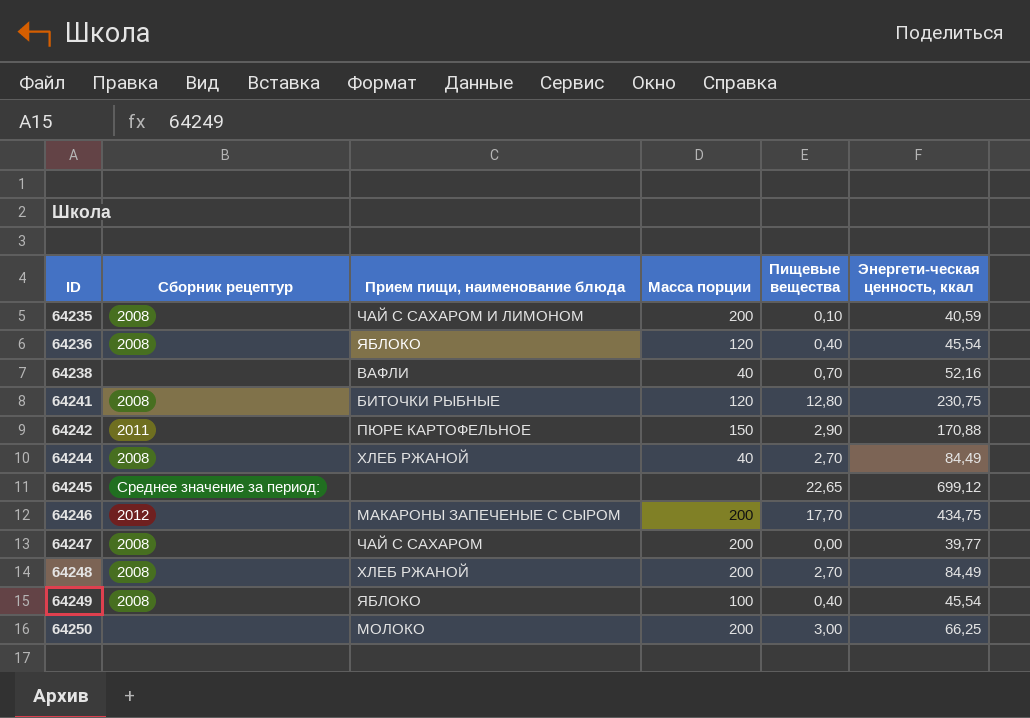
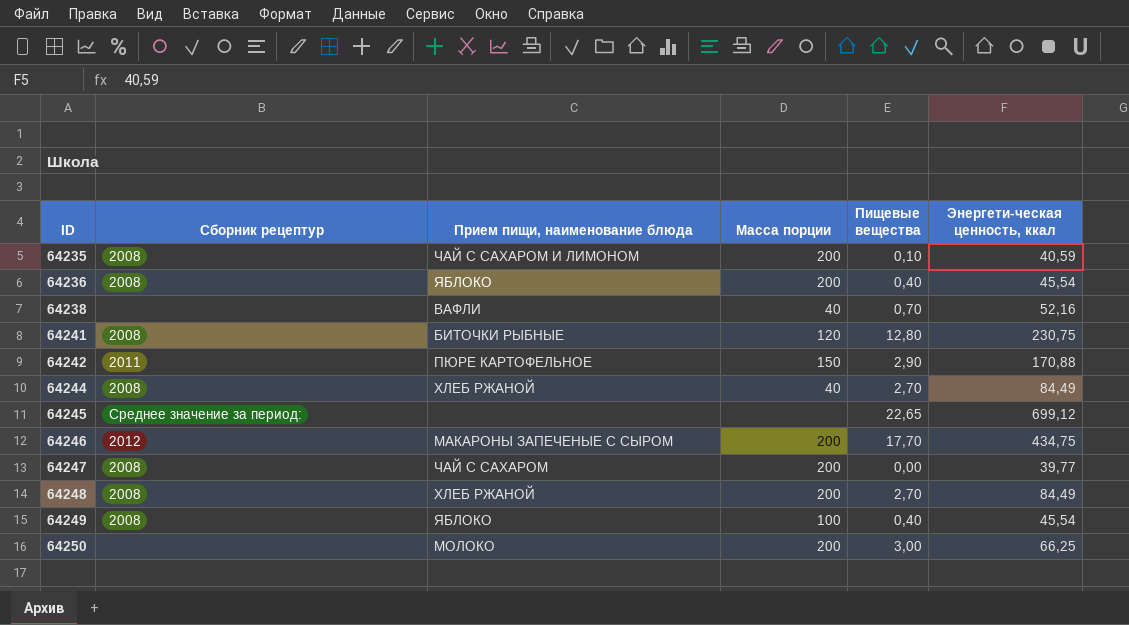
64236 | Масса порции: 120 -> 200

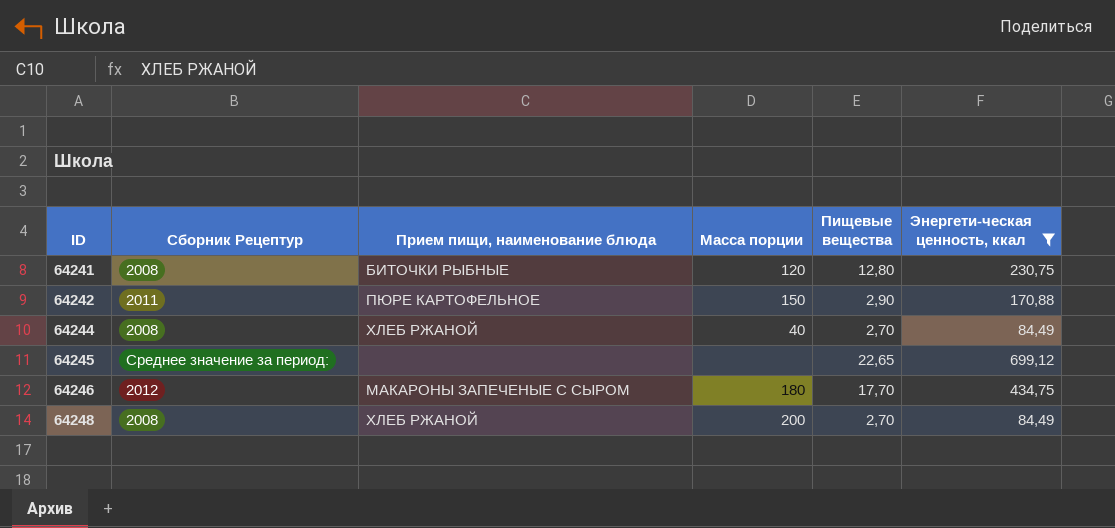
filter: none -> Энергети-ческая ценность, ккал >= 84,49
column name: Сборник рецептур -> Сборник Рецептур
64246 | Масса порции: 200 -> 180

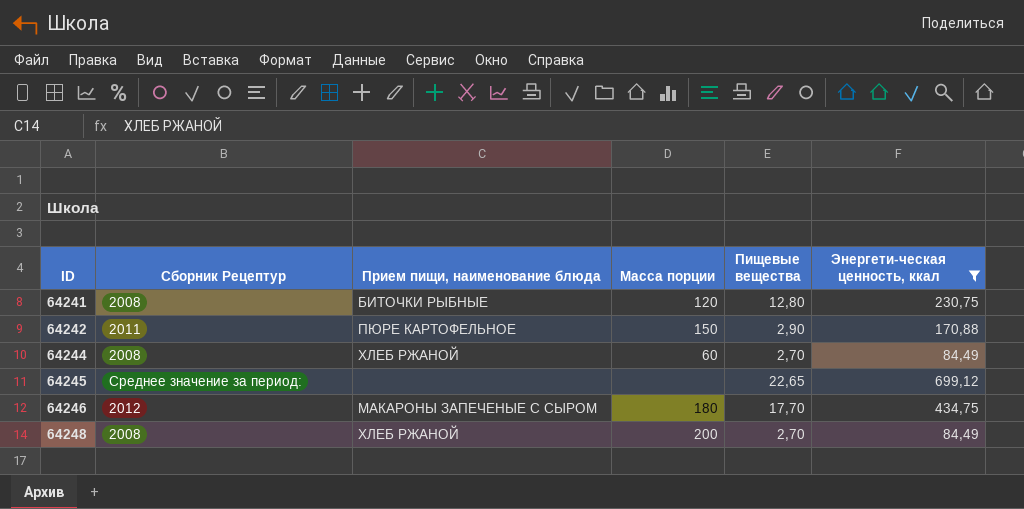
64244 | Масса порции: 40 -> 60

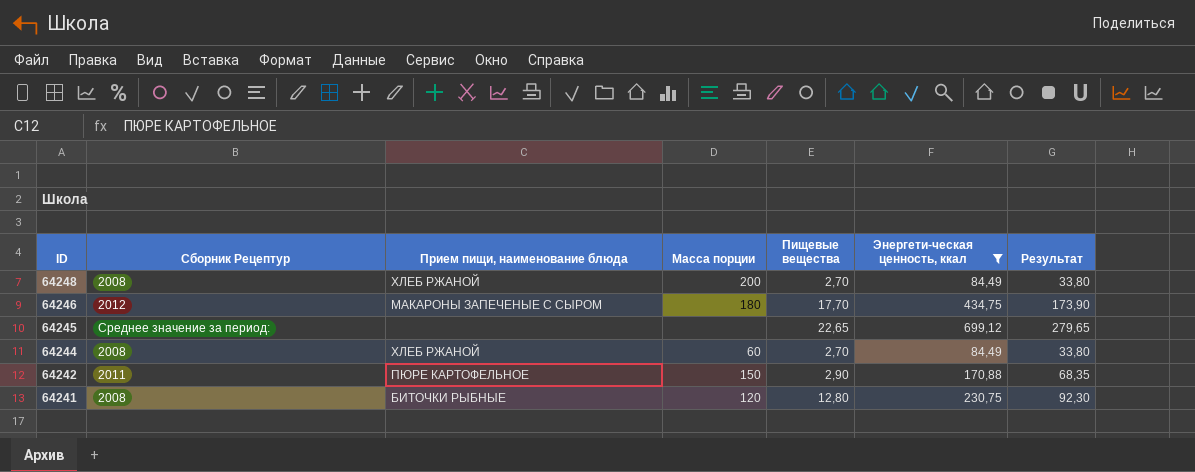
row order: ID ascending -> ID descending
column Результат | formula: none -> [Энергети-ческая ценность, ккал] * 0,4

